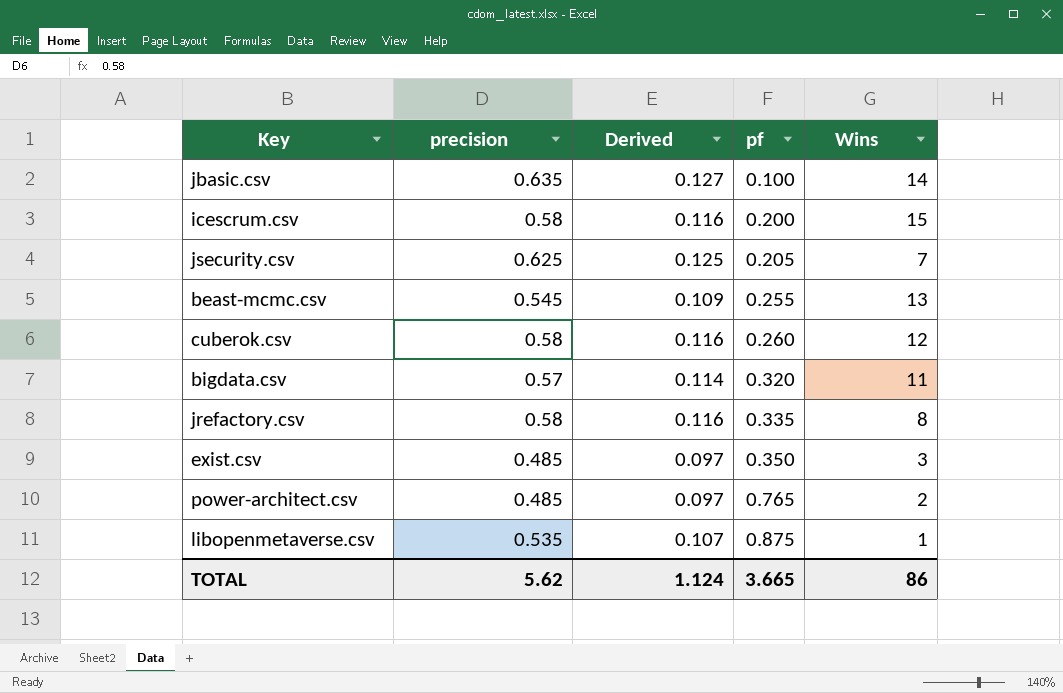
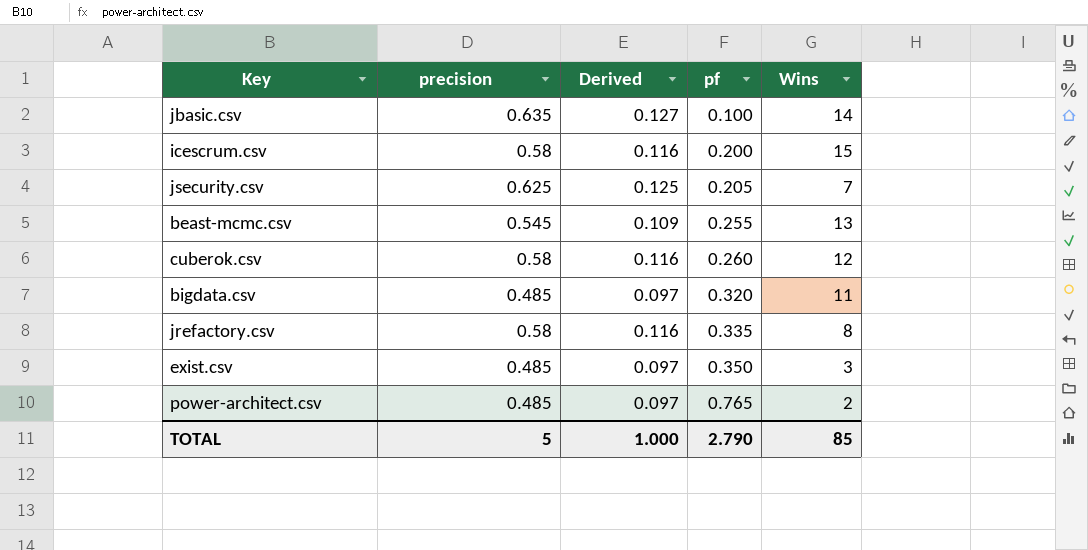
row libopenmetaverse.csv: 0.535 | 0.107 | 0.875 | 1 -> none
bigdata.csv | precision: 0.57 -> 0.485
bigdata.csv | Derived: 0.114 -> 0.097
TOTAL | precision: 5.62 -> 5
TOTAL | Derived: 1.124 -> 1.000
TOTAL | pf: 3.665 -> 2.790
TOTAL | Wins: 86 -> 85

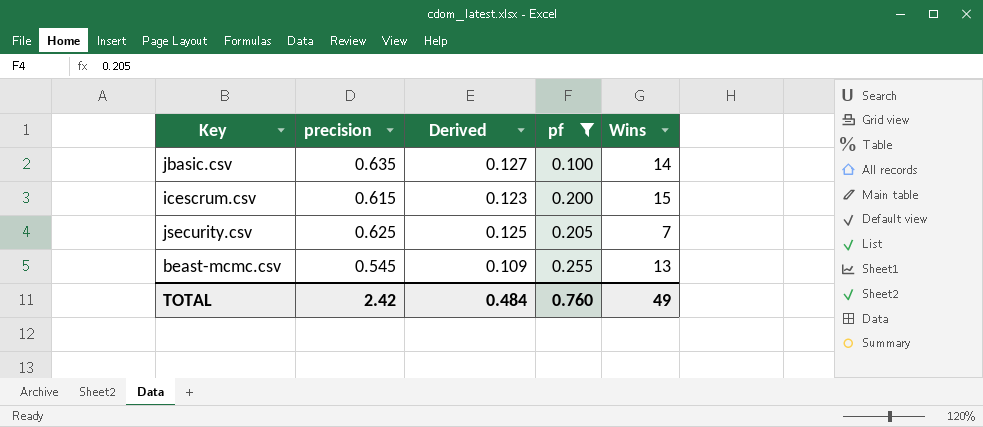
filter: none -> pf <= 0.255
icescrum.csv | precision: 0.58 -> 0.615
icescrum.csv | Derived: 0.116 -> 0.123
TOTAL | precision: 5 -> 2.42
TOTAL | Derived: 1.000 -> 0.484
TOTAL | pf: 2.790 -> 0.760
TOTAL | Wins: 85 -> 49

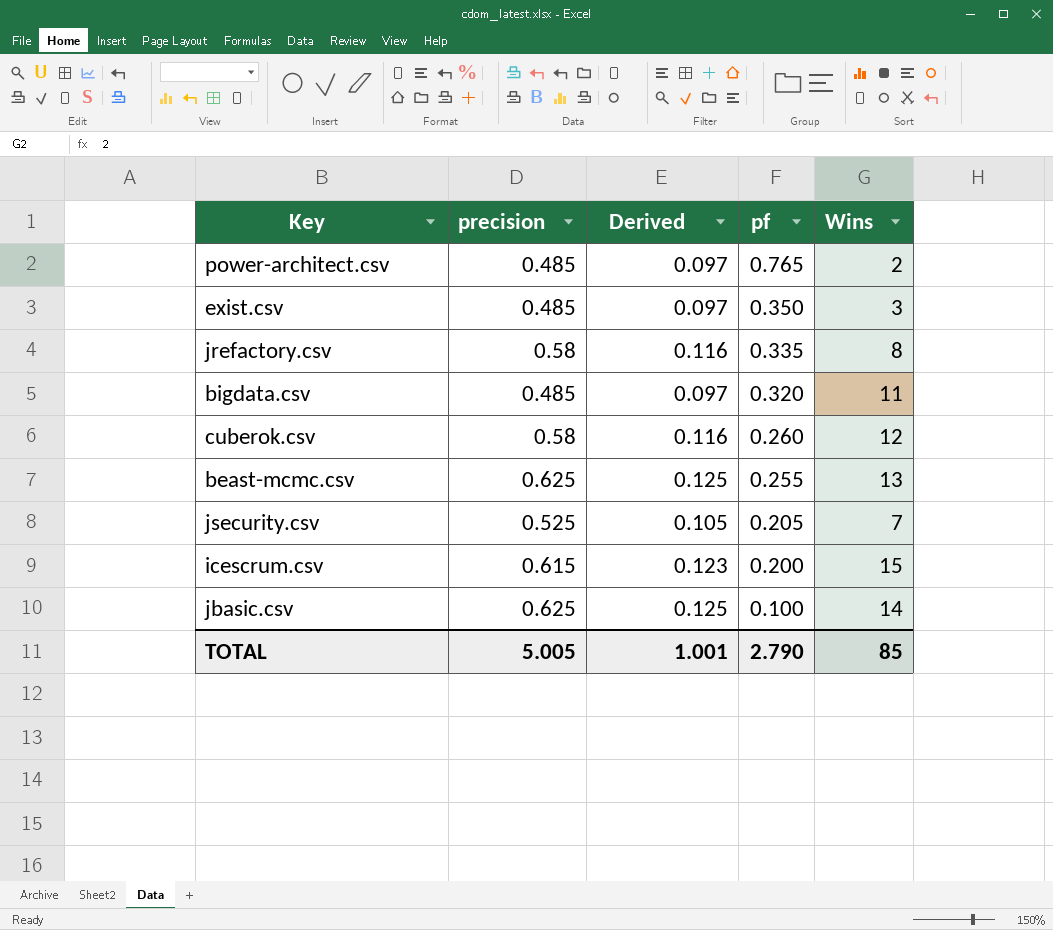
filter: pf <= 0.255 -> none
row order: pf ascending -> pf descending
beast-mcmc.csv | precision: 0.545 -> 0.625
beast-mcmc.csv | Derived: 0.109 -> 0.125
jsecurity.csv | precision: 0.625 -> 0.525
jsecurity.csv | Derived: 0.125 -> 0.105
jbasic.csv | precision: 0.635 -> 0.625
jbasic.csv | Derived: 0.127 -> 0.125
TOTAL | precision: 2.42 -> 5.005
TOTAL | Derived: 0.484 -> 1.001
TOTAL | pf: 0.760 -> 2.790
TOTAL | Wins: 49 -> 85

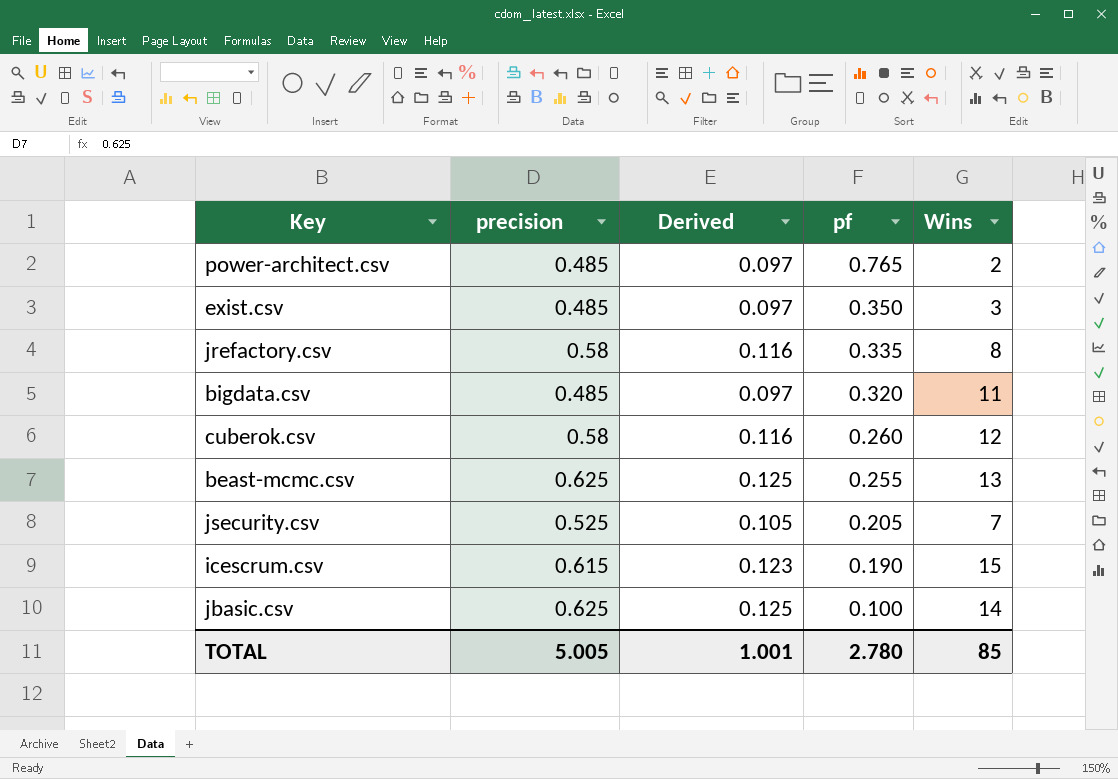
icescrum.csv | pf: 0.200 -> 0.190
TOTAL | pf: 2.790 -> 2.780

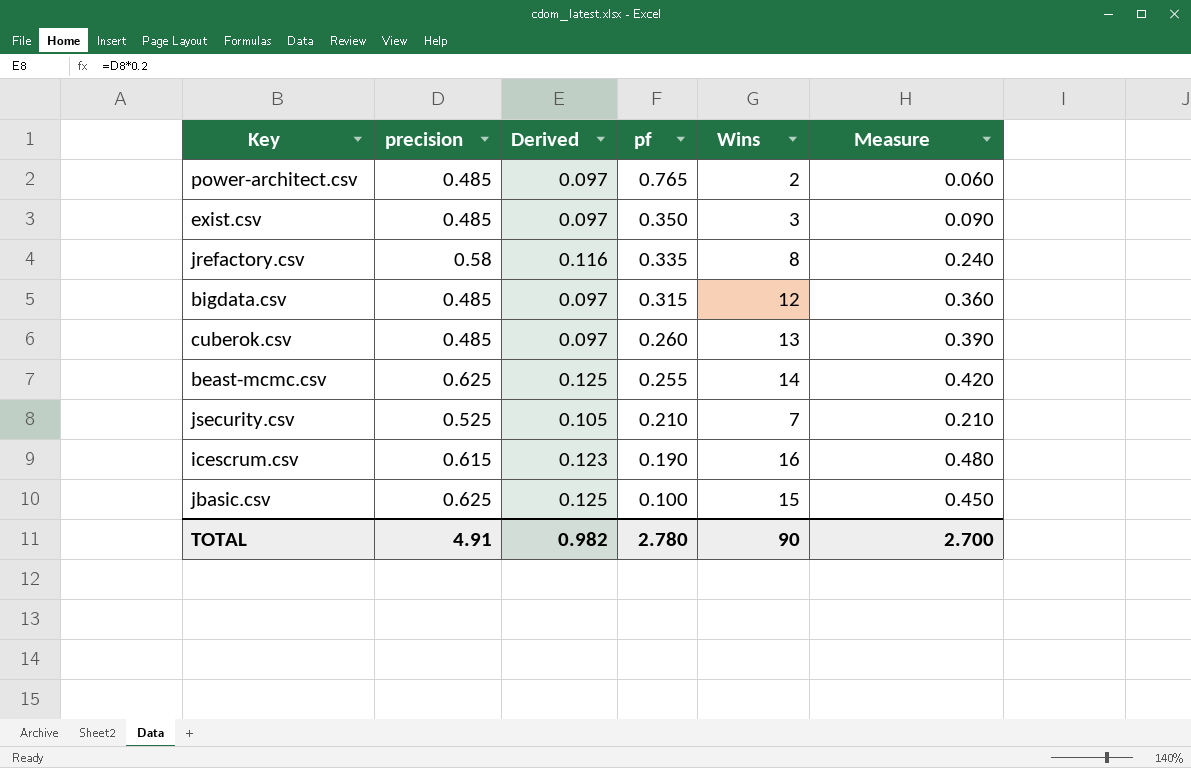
column Measure | formula: none -> [Wins] * 0.03
bigdata.csv | pf: 0.320 -> 0.315
bigdata.csv | Wins: 11 -> 12
cuberok.csv | precision: 0.58 -> 0.485
cuberok.csv | Derived: 0.116 -> 0.097
cuberok.csv | Wins: 12 -> 13
beast-mcmc.csv | Wins: 13 -> 14
jsecurity.csv | pf: 0.205 -> 0.210
icescrum.csv | Wins: 15 -> 16
jbasic.csv | Wins: 14 -> 15
TOTAL | precision: 5.005 -> 4.91
TOTAL | Derived: 1.001 -> 0.982
TOTAL | Wins: 85 -> 90

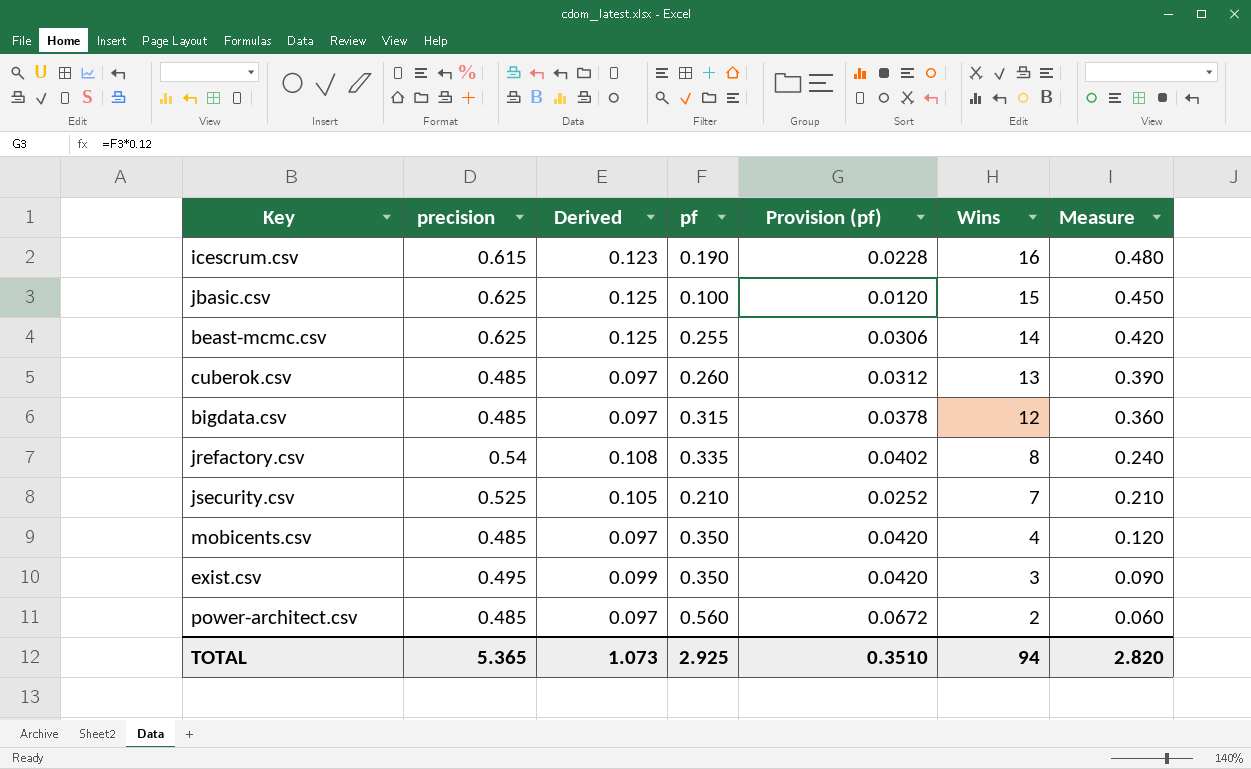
row order: pf descending -> Wins descending
column Provision (pf) | formula: none -> [pf] * 0.12
jrefactory.csv | precision: 0.58 -> 0.54
jrefactory.csv | Derived: 0.116 -> 0.108
row mobicents.csv: none -> 0.485 | 0.097 | 0.350 | 0.0420 | 4 | 0.120
exist.csv | precision: 0.485 -> 0.495
exist.csv | Derived: 0.097 -> 0.099
power-architect.csv | pf: 0.765 -> 0.560
TOTAL | precision: 4.91 -> 5.365
TOTAL | Derived: 0.982 -> 1.073
TOTAL | pf: 2.780 -> 2.925
TOTAL | Wins: 90 -> 94
TOTAL | Measure: 2.700 -> 2.820

